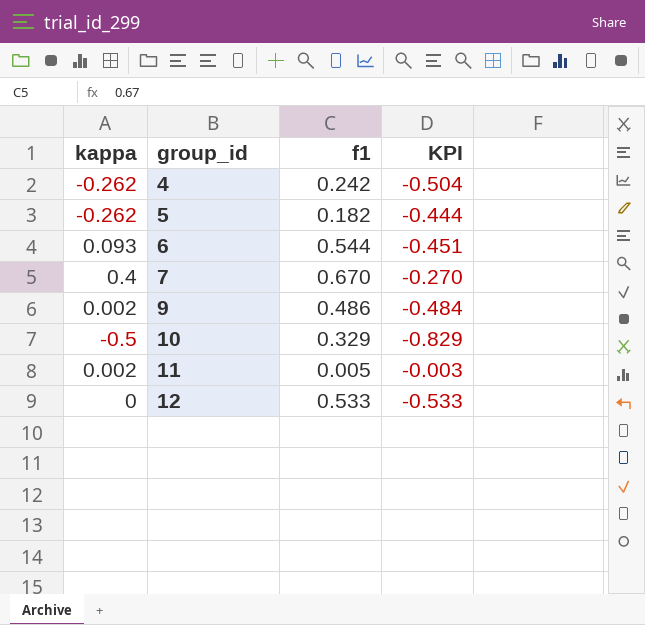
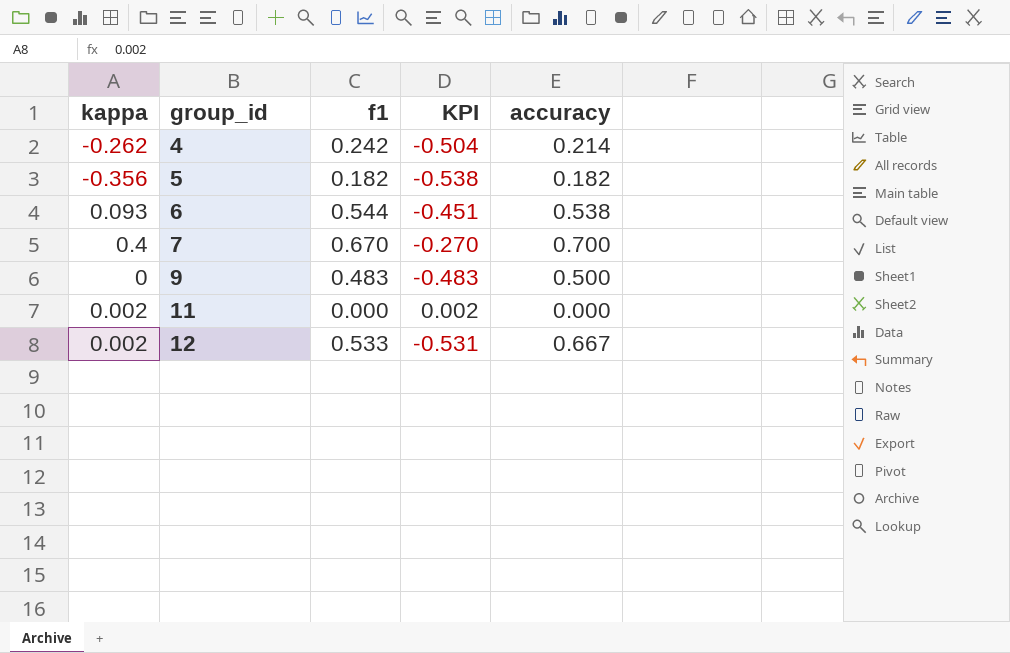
column accuracy | position: none -> 5
row 10: -0.5 | 0.329 | -0.829 -> none
5 | kappa: -0.262 -> -0.356
5 | KPI: -0.444 -> -0.538
9 | kappa: 0.002 -> 0
9 | f1: 0.486 -> 0.483
9 | KPI: -0.484 -> -0.483
11 | f1: 0.005 -> 0.000
11 | KPI: -0.003 -> 0.002
12 | kappa: 0 -> 0.002
12 | KPI: -0.533 -> -0.531

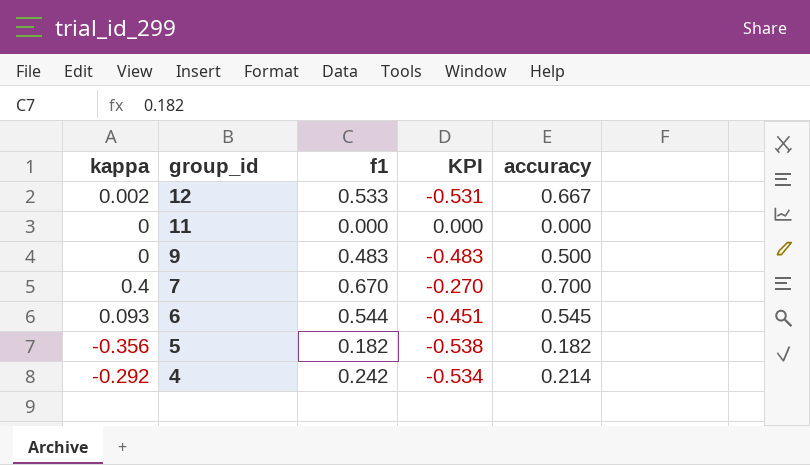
row order: group_id ascending -> group_id descending
11 | kappa: 0.002 -> 0
11 | KPI: 0.002 -> 0.000
6 | accuracy: 0.538 -> 0.545
4 | kappa: -0.262 -> -0.292
4 | KPI: -0.504 -> -0.534

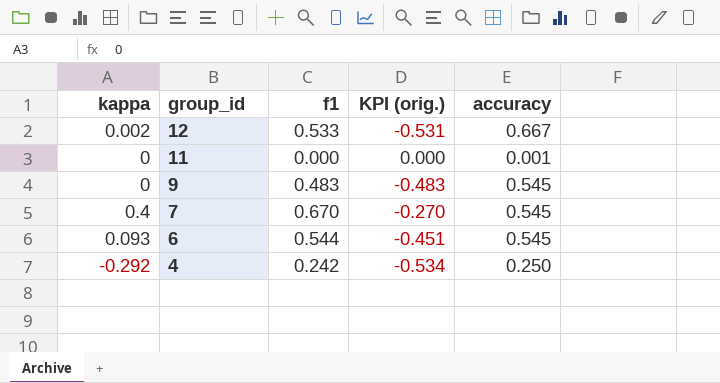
column name: KPI -> KPI (orig.)
row 5: -0.356 | 0.182 | -0.538 | 0.182 -> none
11 | accuracy: 0.000 -> 0.001
9 | accuracy: 0.500 -> 0.545
7 | accuracy: 0.700 -> 0.545
4 | accuracy: 0.214 -> 0.250

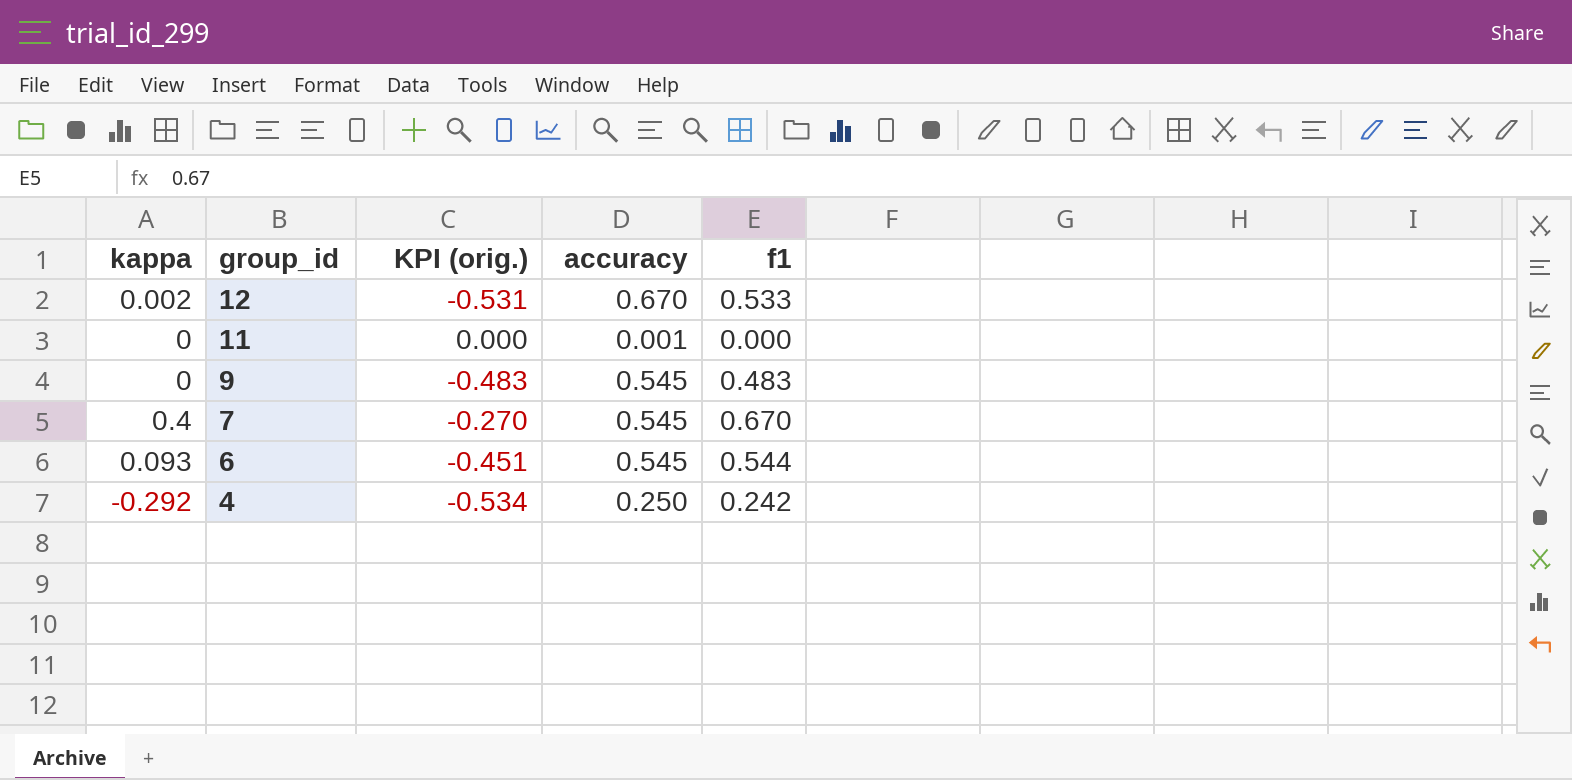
column f1 | position: 3 -> 5
12 | accuracy: 0.667 -> 0.670

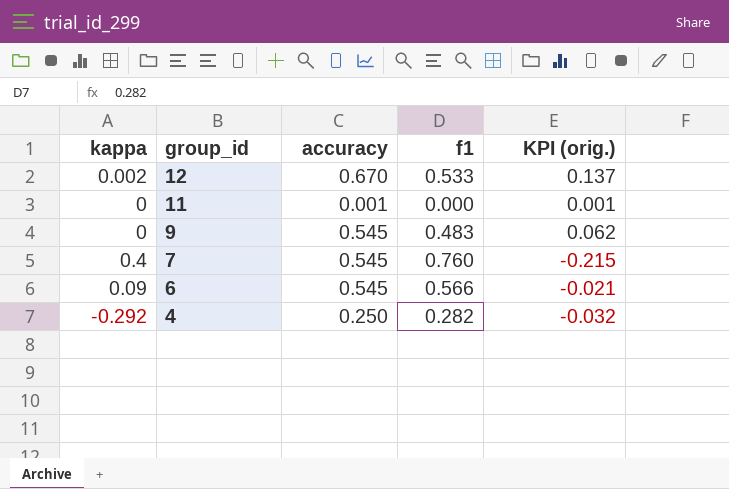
column KPI (orig.) | formula: [kappa] - [f1] -> [accuracy] - [f1]
column KPI (orig.) | position: 3 -> 5
7 | f1: 0.670 -> 0.760
6 | kappa: 0.093 -> 0.09
6 | f1: 0.544 -> 0.566
4 | f1: 0.242 -> 0.282

